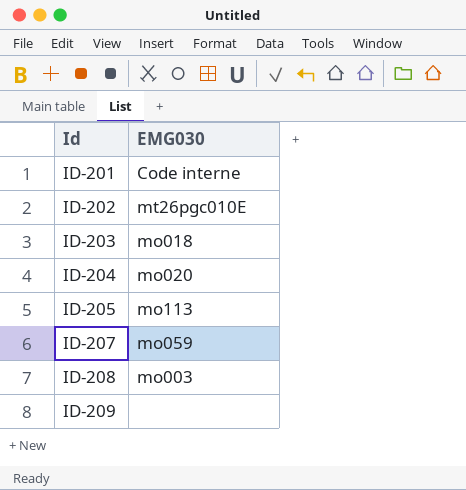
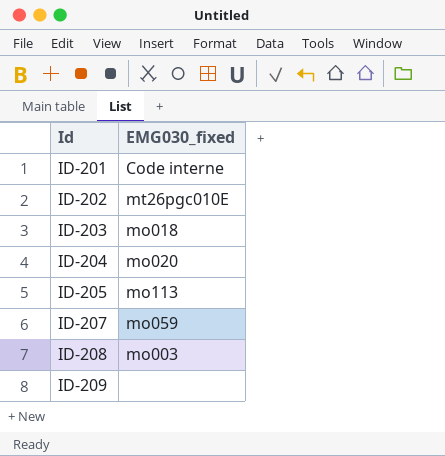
column name: EMG030 -> EMG030_fixed

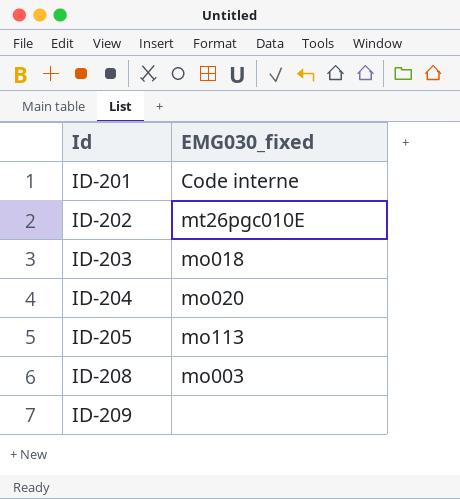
row ID-207: mo059 -> none

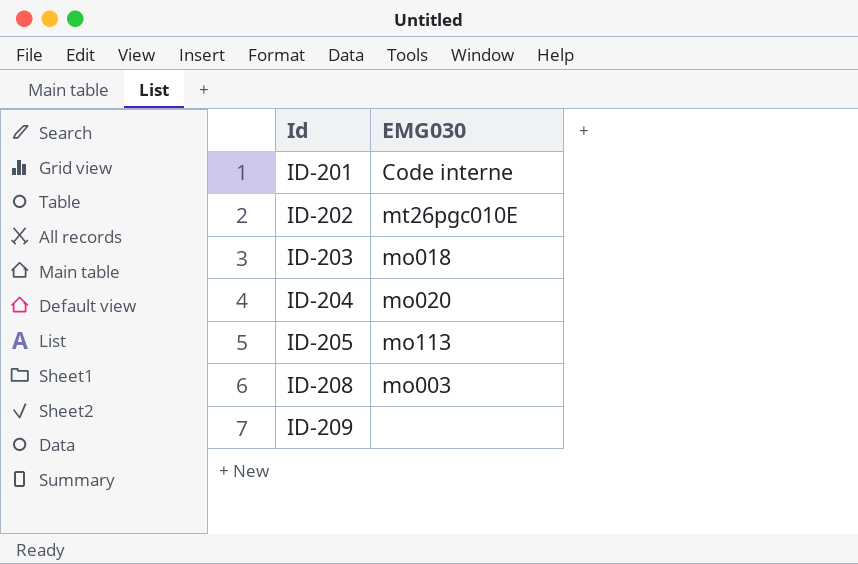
column name: EMG030_fixed -> EMG030

